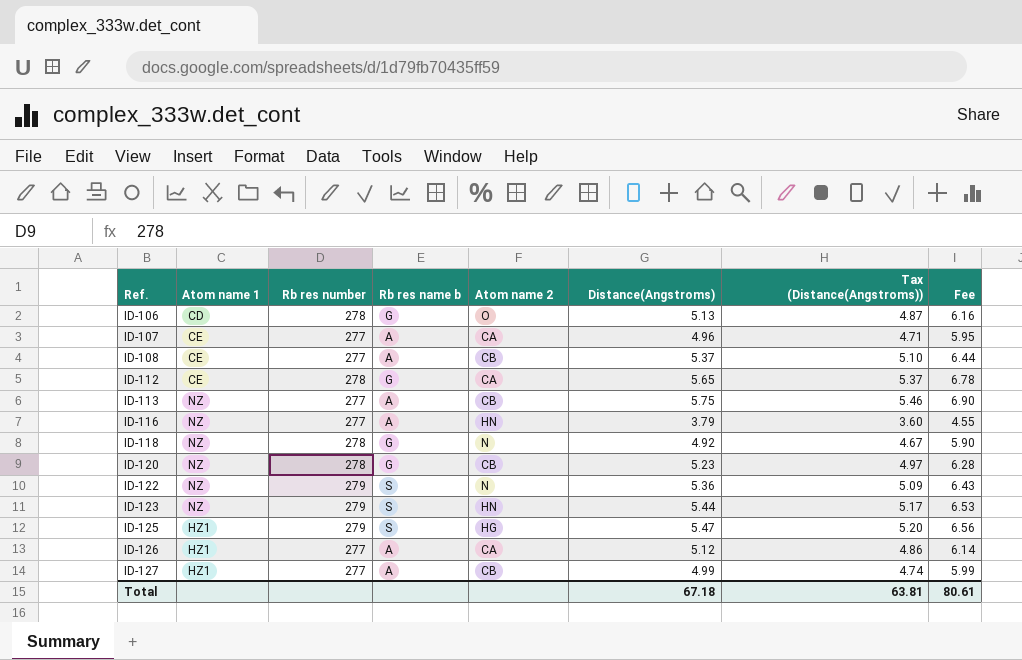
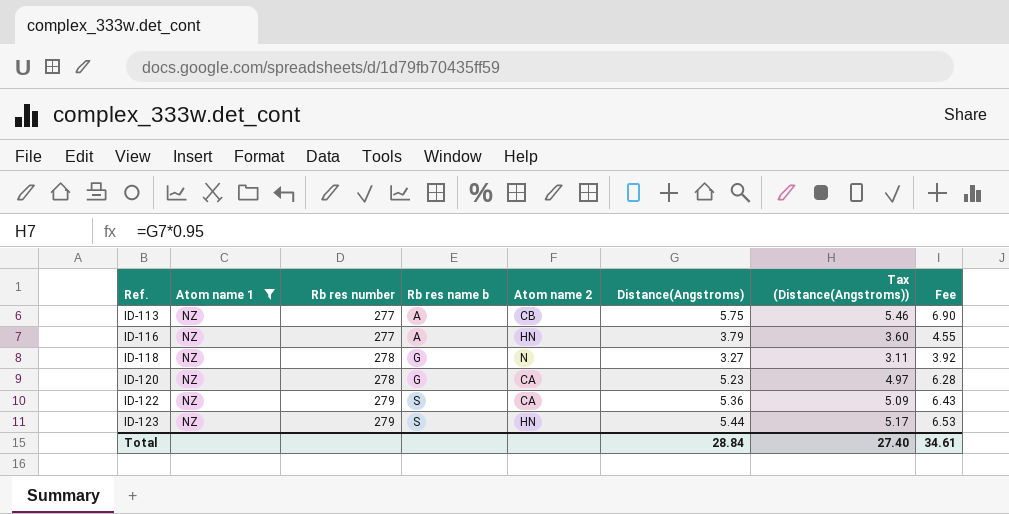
filter: none -> Atom name 1 = NZ
ID-118 | Distance(Angstroms): 4.92 -> 3.27
ID-118 | Tax (Distance(Angstroms)): 4.67 -> 3.11
ID-118 | Fee: 5.90 -> 3.92
ID-120 | Atom name 2: CB -> CA
ID-122 | Atom name 2: N -> CA
Total | Distance(Angstroms): 67.18 -> 28.84
Total | Tax (Distance(Angstroms)): 63.81 -> 27.40
Total | Fee: 80.61 -> 34.61

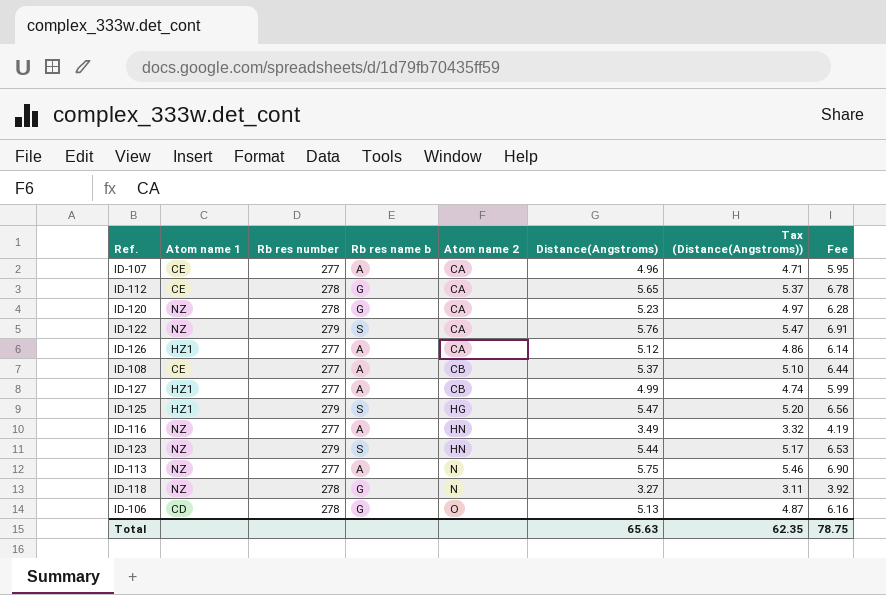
filter: Atom name 1 = NZ -> none
row order: Ref. ascending -> Atom name 2 ascending
ID-122 | Distance(Angstroms): 5.36 -> 5.76
ID-122 | Tax (Distance(Angstroms)): 5.09 -> 5.47
ID-122 | Fee: 6.43 -> 6.91
ID-116 | Distance(Angstroms): 3.79 -> 3.49
ID-116 | Tax (Distance(Angstroms)): 3.60 -> 3.32
ID-116 | Fee: 4.55 -> 4.19
ID-113 | Atom name 2: CB -> N
Total | Distance(Angstroms): 28.84 -> 65.63
Total | Tax (Distance(Angstroms)): 27.40 -> 62.35
Total | Fee: 34.61 -> 78.75

